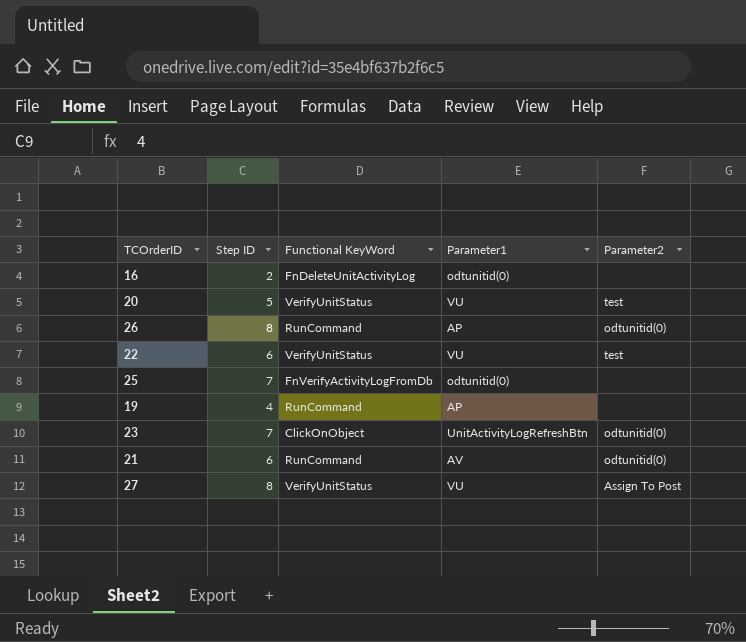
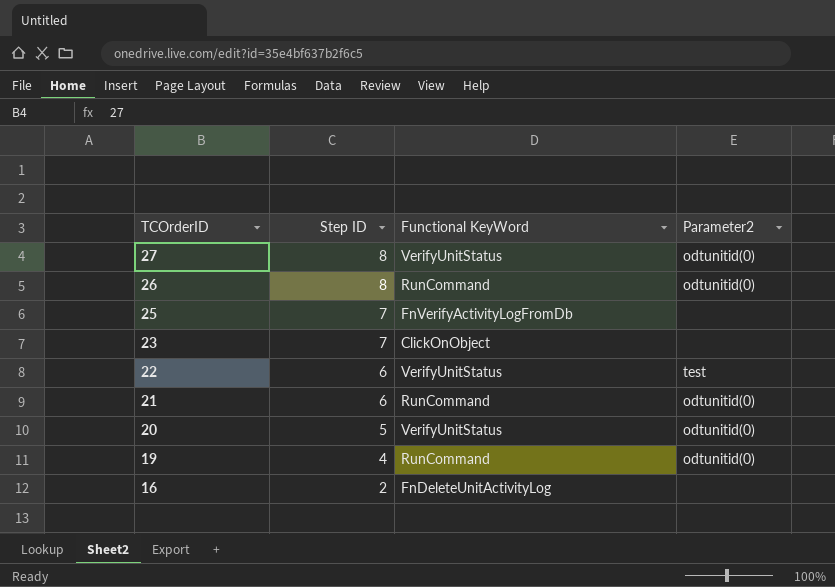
row order: none -> TCOrderID descending
column Parameter1 | position: 4 -> none
27 | Parameter2: Assign To Post -> odtunitid(0)
23 | Parameter2: odtunitid(0) -> none
20 | Parameter2: test -> odtunitid(0)
19 | Parameter2: none -> odtunitid(0)

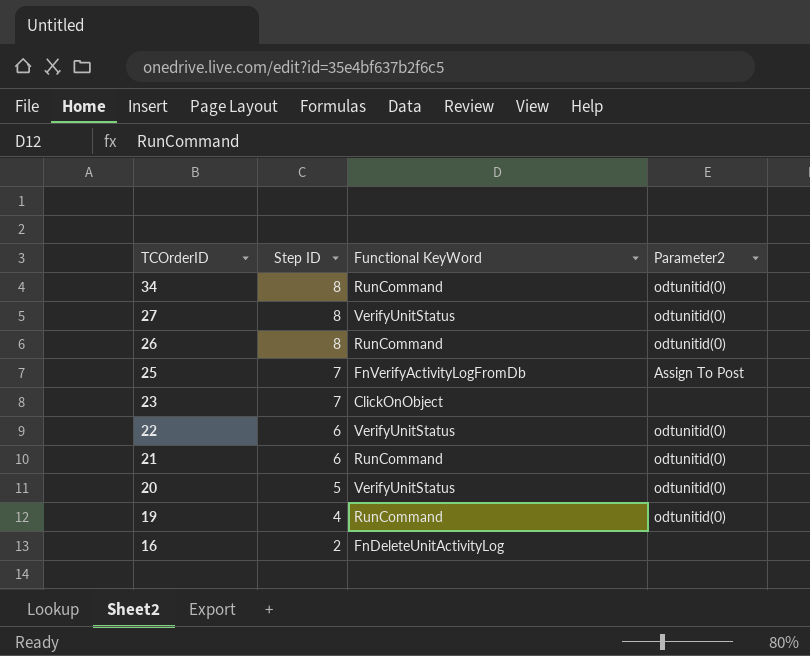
row 34: none -> 8 | RunCommand | odtunitid(0)
25 | Parameter2: none -> Assign To Post
22 | Parameter2: test -> odtunitid(0)

